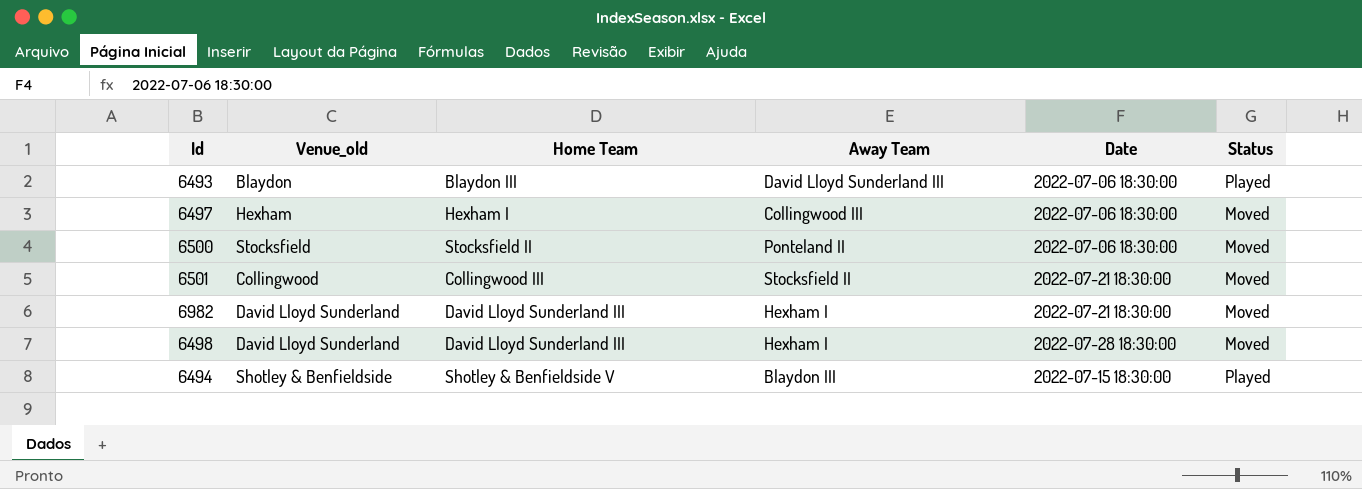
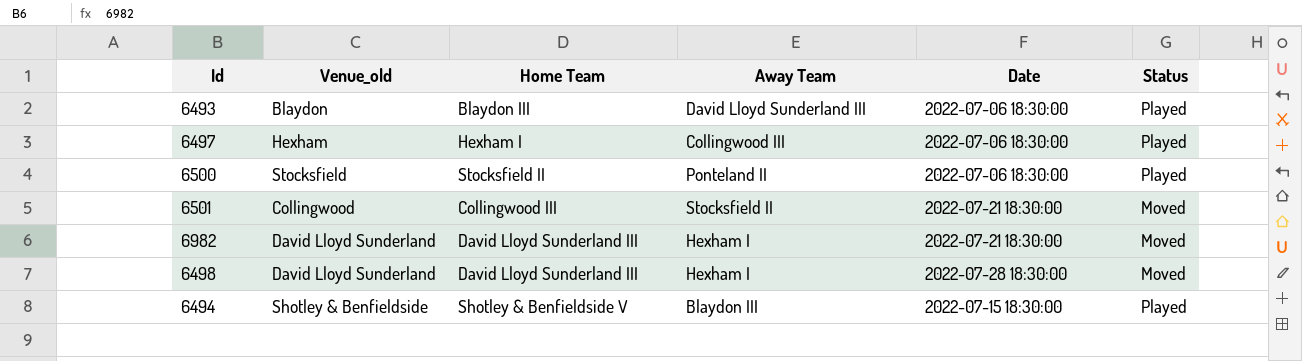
6497 | Status: Moved -> Played
6500 | Status: Moved -> Played

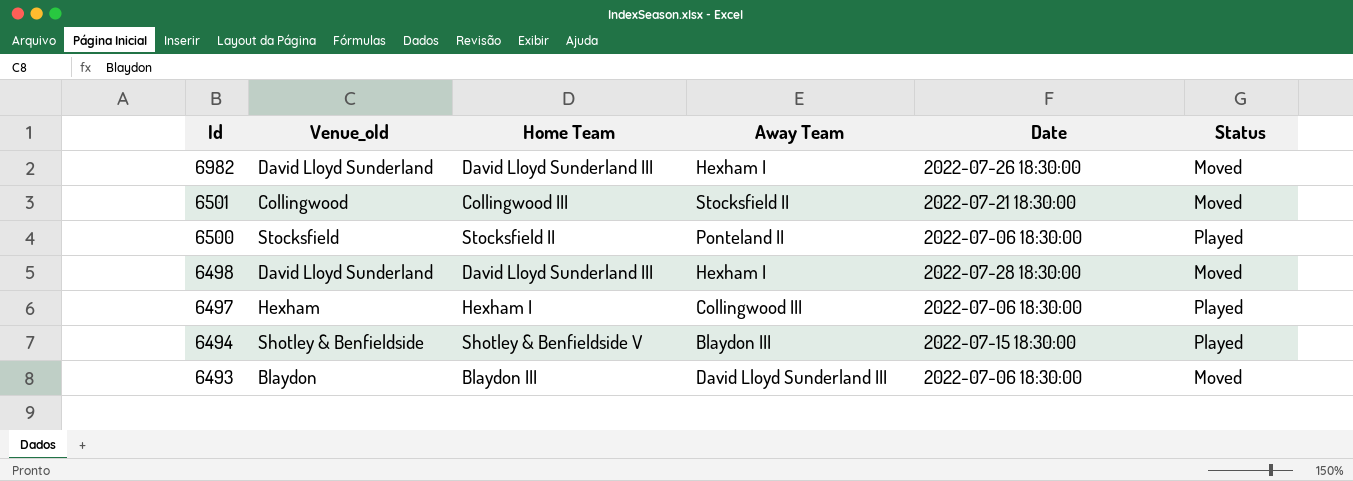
row order: none -> Id descending
6982 | Date: 2022-07-21 18:30:00 -> 2022-07-26 18:30:00
6493 | Status: Played -> Moved

